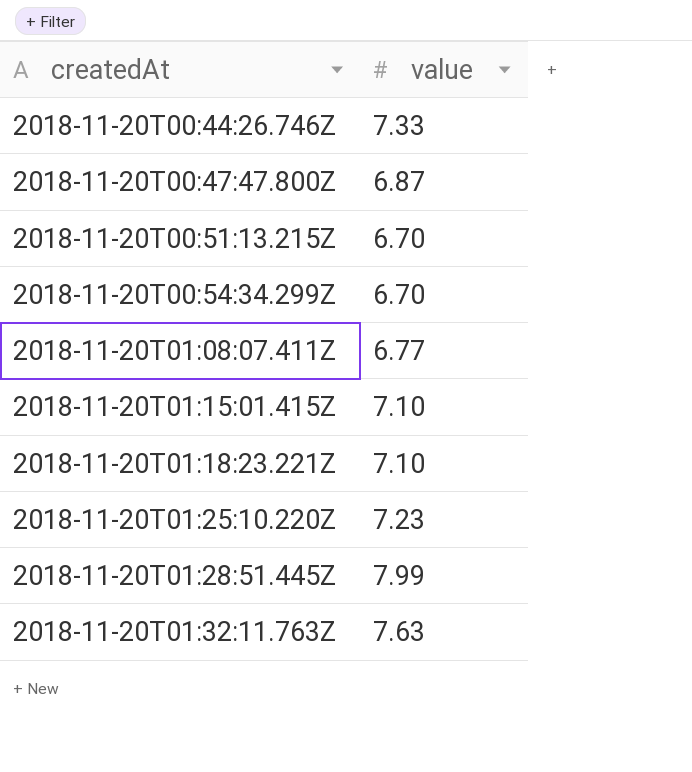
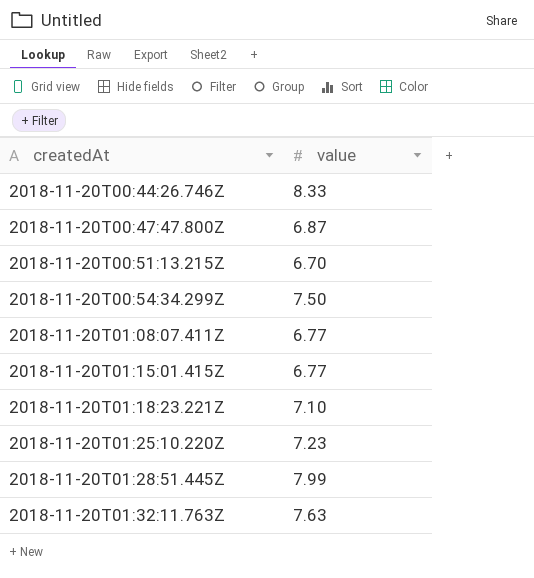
2018-11-20T00:44:26.746Z | value: 7.33 -> 8.33
2018-11-20T00:54:34.299Z | value: 6.70 -> 7.50
2018-11-20T01:15:01.415Z | value: 7.10 -> 6.77

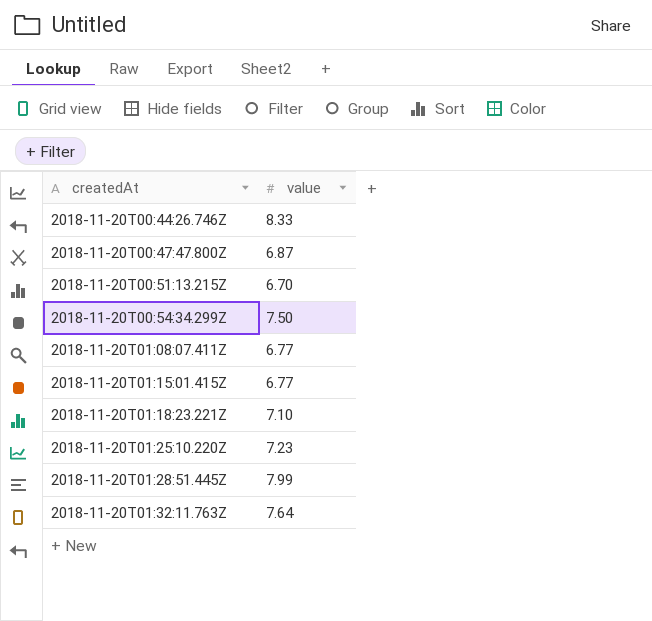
2018-11-20T01:32:11.763Z | value: 7.63 -> 7.64

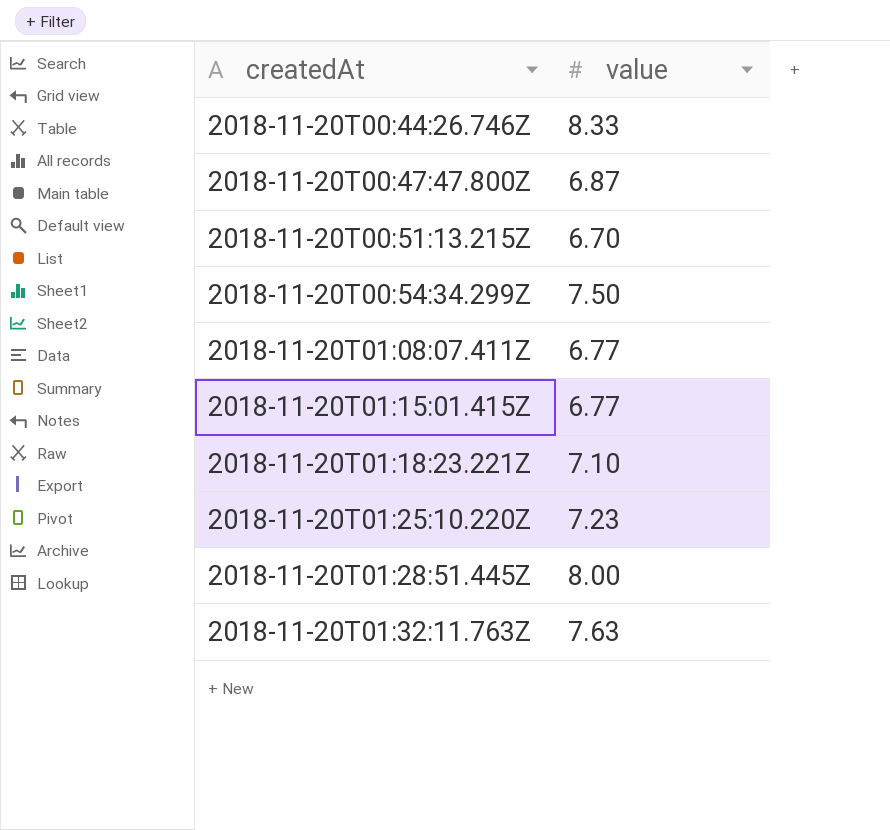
2018-11-20T01:28:51.445Z | value: 7.99 -> 8.00
2018-11-20T01:32:11.763Z | value: 7.64 -> 7.63

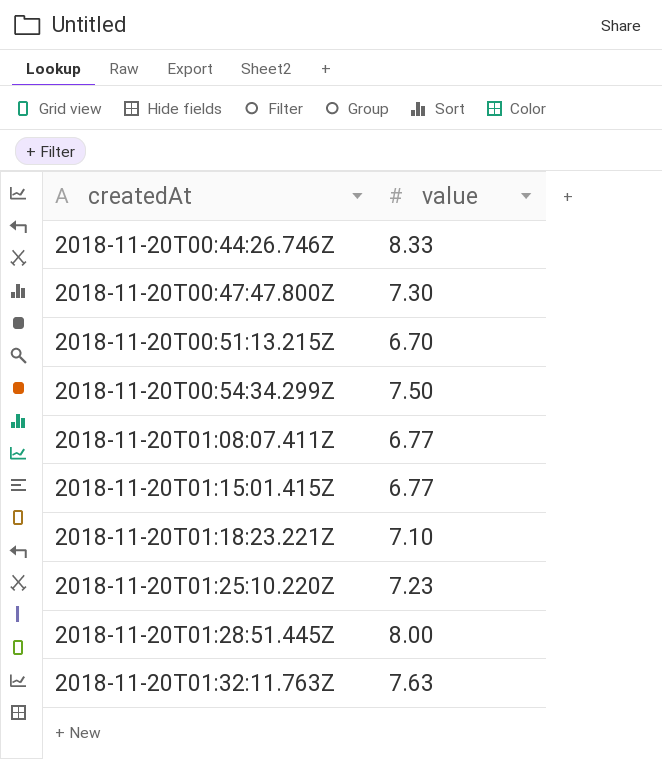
2018-11-20T00:47:47.800Z | value: 6.87 -> 7.30

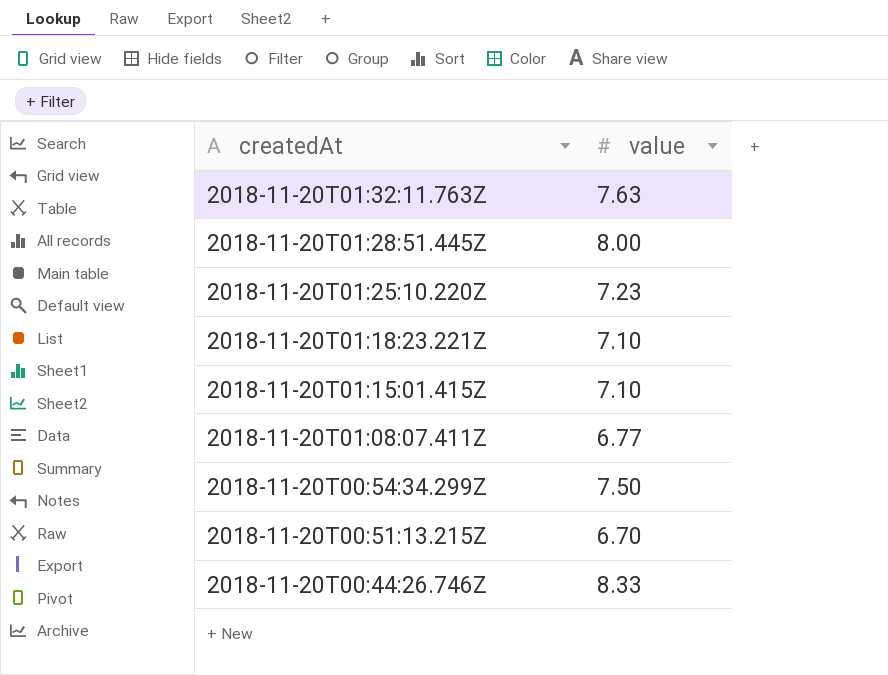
row order: createdAt ascending -> createdAt descending
row 2018-11-20T00:47:47.800Z: 7.30 -> none
2018-11-20T01:15:01.415Z | value: 6.77 -> 7.10

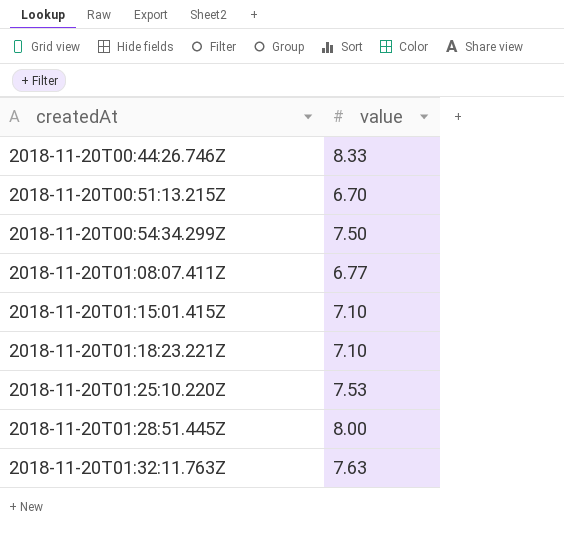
row order: createdAt descending -> createdAt ascending
2018-11-20T01:25:10.220Z | value: 7.23 -> 7.53

